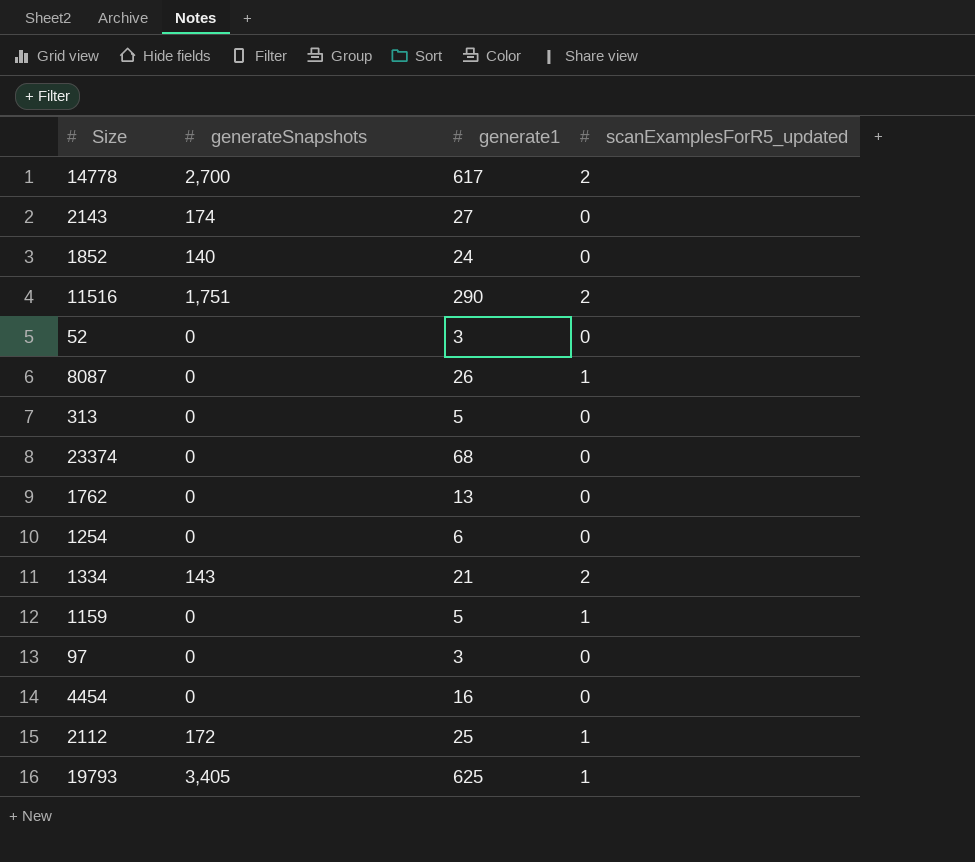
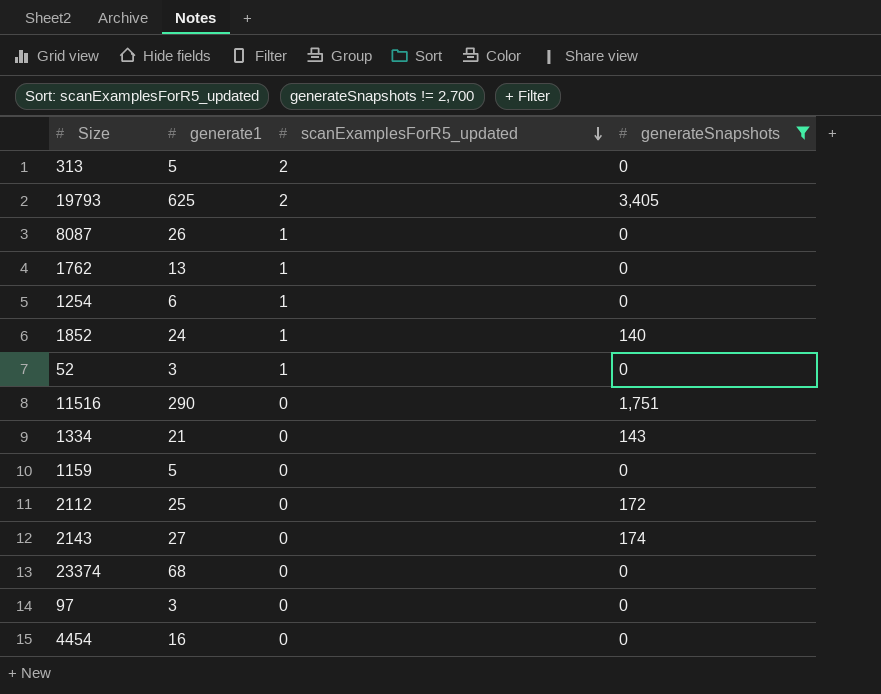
filter: none -> generateSnapshots != 2,700
row order: none -> scanExamplesForR5_updated descending
column generateSnapshots | position: 2 -> 4
313 | scanExamplesForR5_updated: 0 -> 2
19793 | scanExamplesForR5_updated: 1 -> 2
1762 | scanExamplesForR5_updated: 0 -> 1
1254 | scanExamplesForR5_updated: 0 -> 1
1852 | scanExamplesForR5_updated: 0 -> 1
52 | scanExamplesForR5_updated: 0 -> 1
11516 | scanExamplesForR5_updated: 2 -> 0
1334 | scanExamplesForR5_updated: 2 -> 0
1159 | scanExamplesForR5_updated: 1 -> 0
2112 | scanExamplesForR5_updated: 1 -> 0

